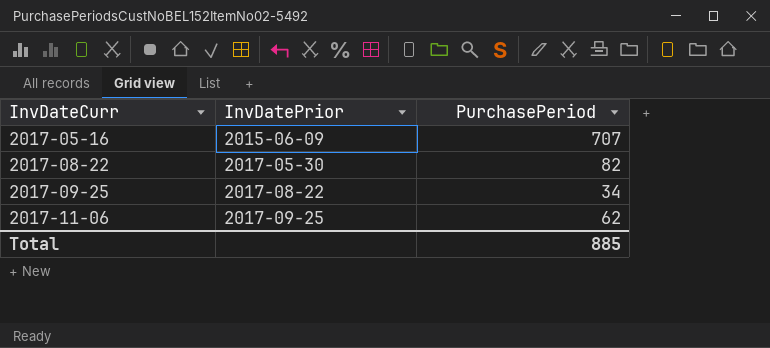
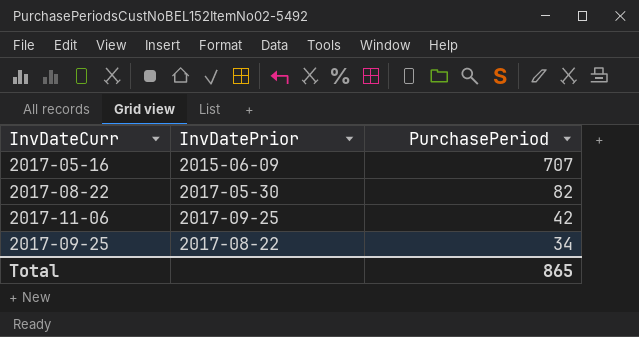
row order: InvDateCurr ascending -> PurchasePeriod descending
2017-11-06 | PurchasePeriod: 62 -> 42
Total | PurchasePeriod: 885 -> 865

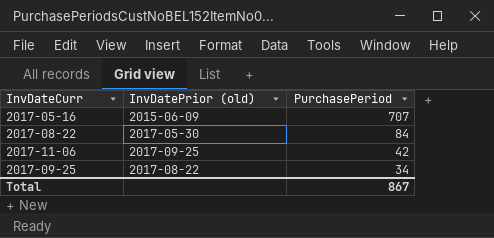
column name: InvDatePrior -> InvDatePrior (old)
2017-08-22 | PurchasePeriod: 82 -> 84
Total | PurchasePeriod: 865 -> 867

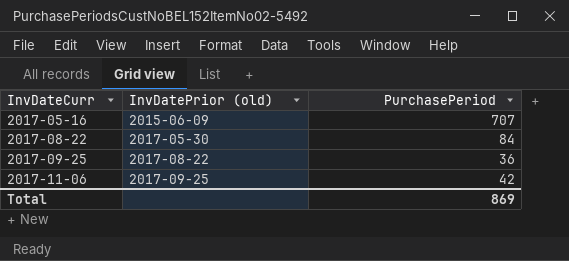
row order: PurchasePeriod descending -> InvDateCurr ascending
2017-09-25 | PurchasePeriod: 34 -> 36
Total | PurchasePeriod: 867 -> 869

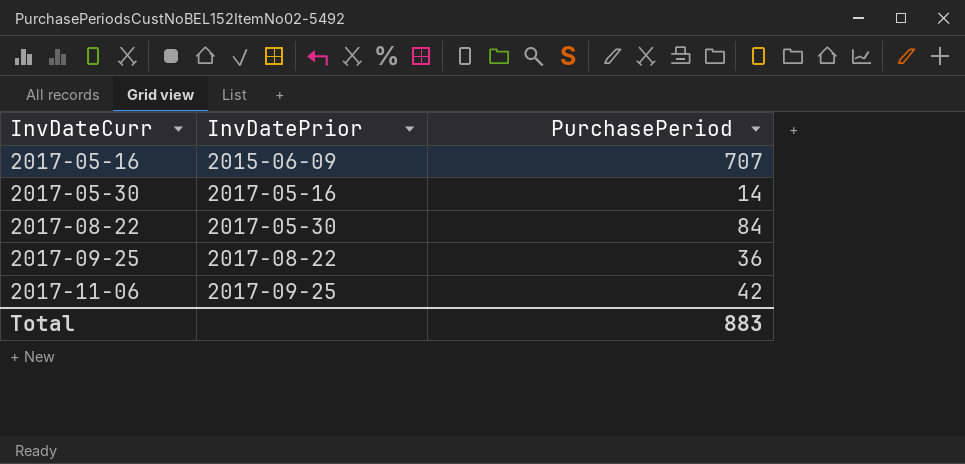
column name: InvDatePrior (old) -> InvDatePrior
row 2017-05-30: none -> 2017-05-16 | 14
Total | PurchasePeriod: 869 -> 883

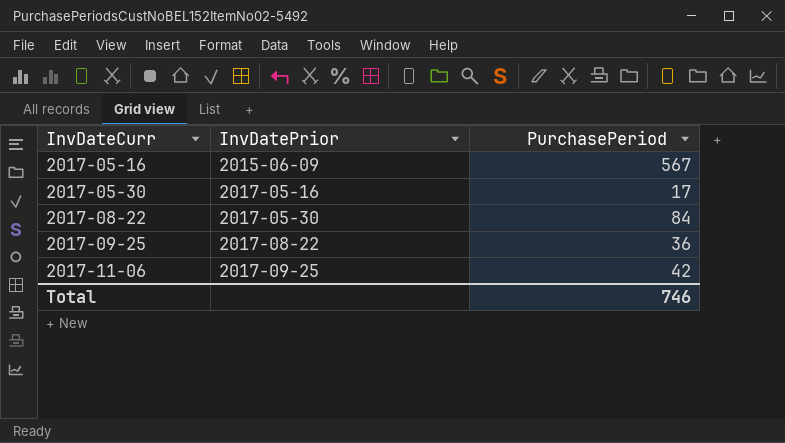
2017-05-16 | PurchasePeriod: 707 -> 567
2017-05-30 | PurchasePeriod: 14 -> 17
Total | PurchasePeriod: 883 -> 746

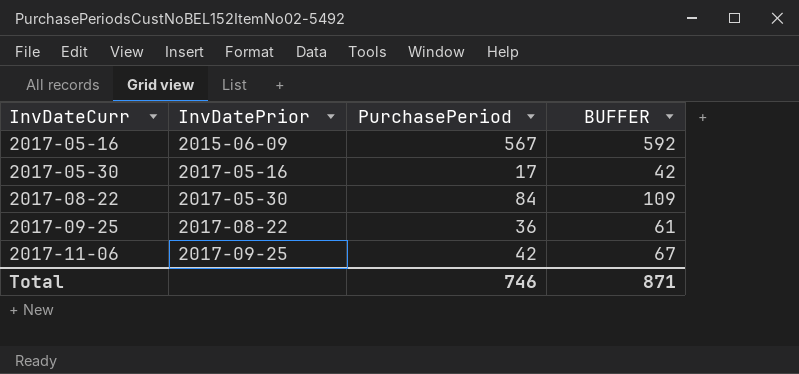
column BUFFER | formula: none -> [PurchasePeriod] + 25

